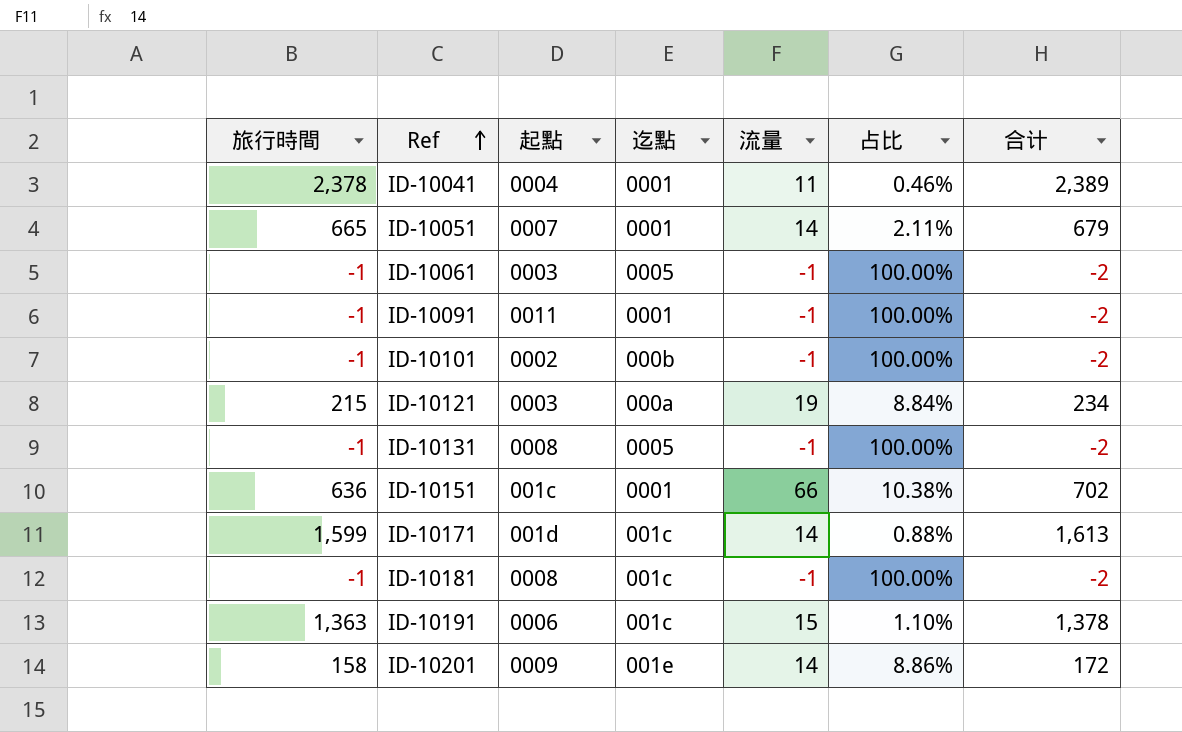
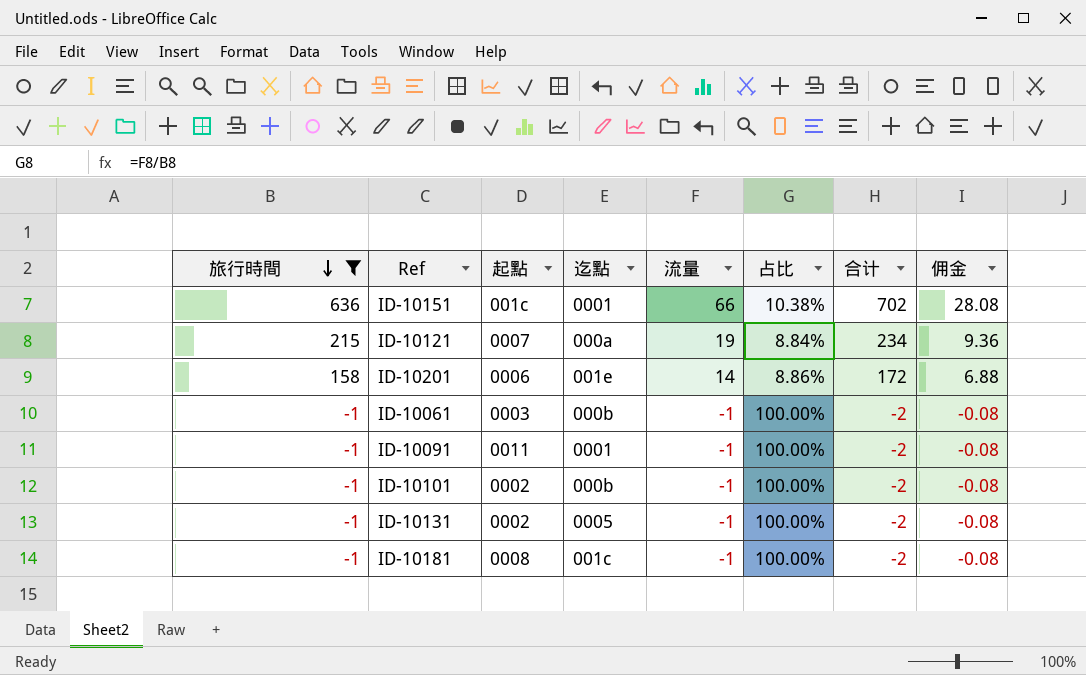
filter: none -> 旅行時間 <= 636
row order: Ref ascending -> 旅行時間 descending
column 佣金 | formula: none -> [合计] * 0.04
ID-10121 | 起點: 0003 -> 0007
ID-10201 | 起點: 0009 -> 0006
ID-10061 | 迄點: 0005 -> 000b
ID-10131 | 起點: 0008 -> 0002

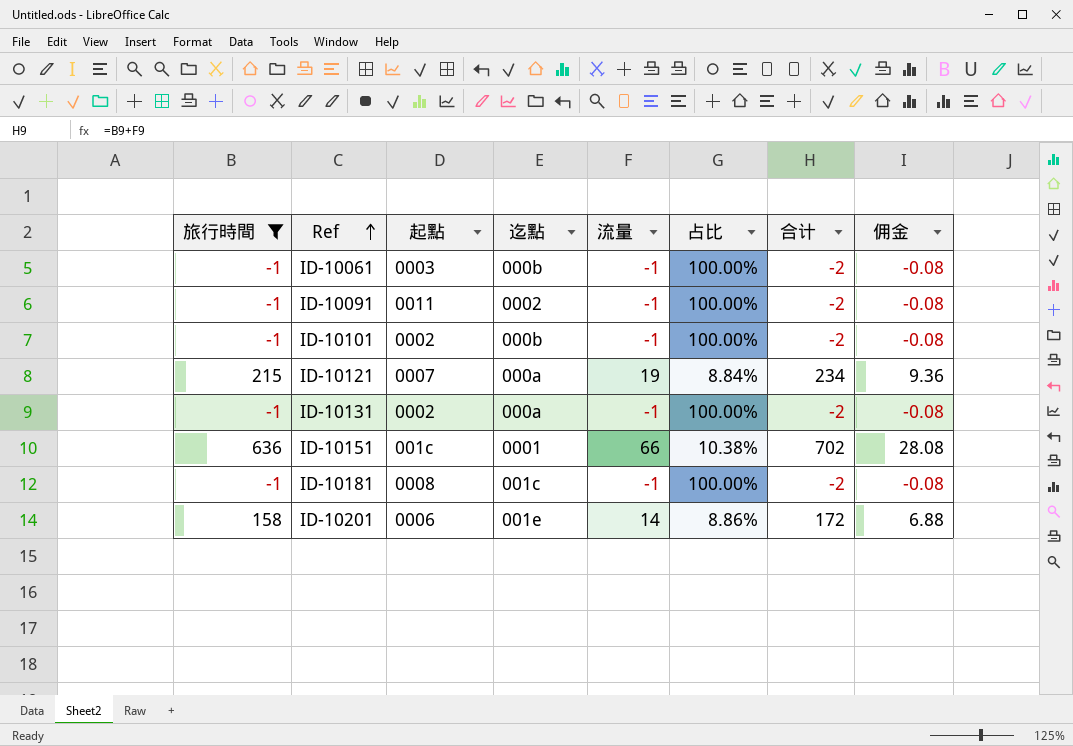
row order: 旅行時間 descending -> Ref ascending
ID-10091 | 迄點: 0001 -> 0002
ID-10131 | 迄點: 0005 -> 000a

